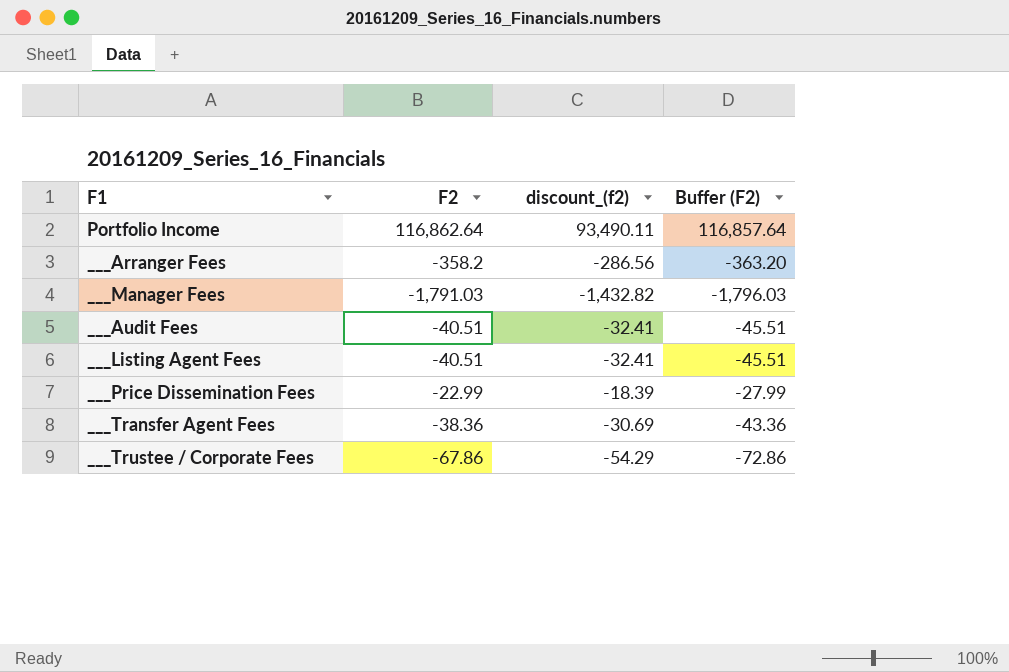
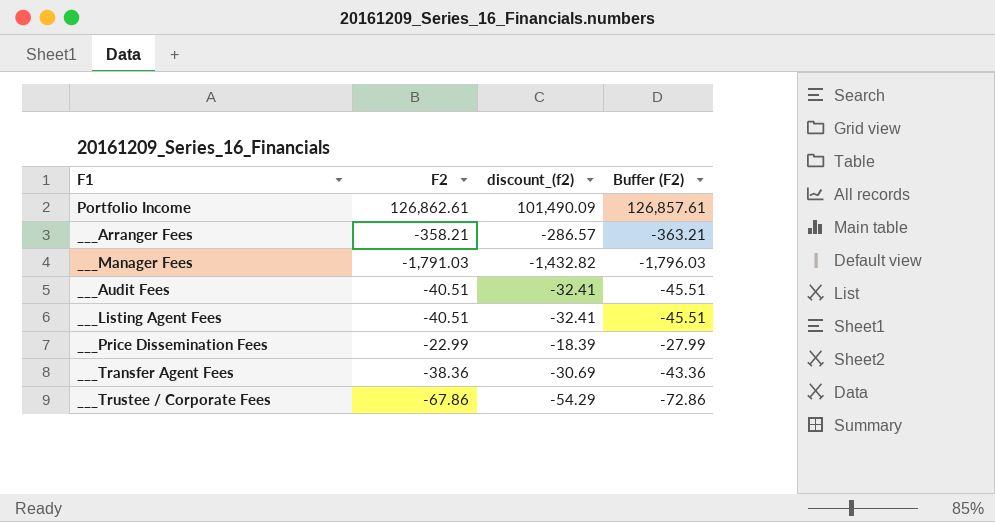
Portfolio Income | F2: 116,862.64 -> 126,862.61
Portfolio Income | discount_(f2): 93,490.11 -> 101,490.09
Portfolio Income | Buffer (F2): 116,857.64 -> 126,857.61
___Arranger Fees | F2: -358.2 -> -358.21
___Arranger Fees | discount_(f2): -286.56 -> -286.57
___Arranger Fees | Buffer (F2): -363.20 -> -363.21

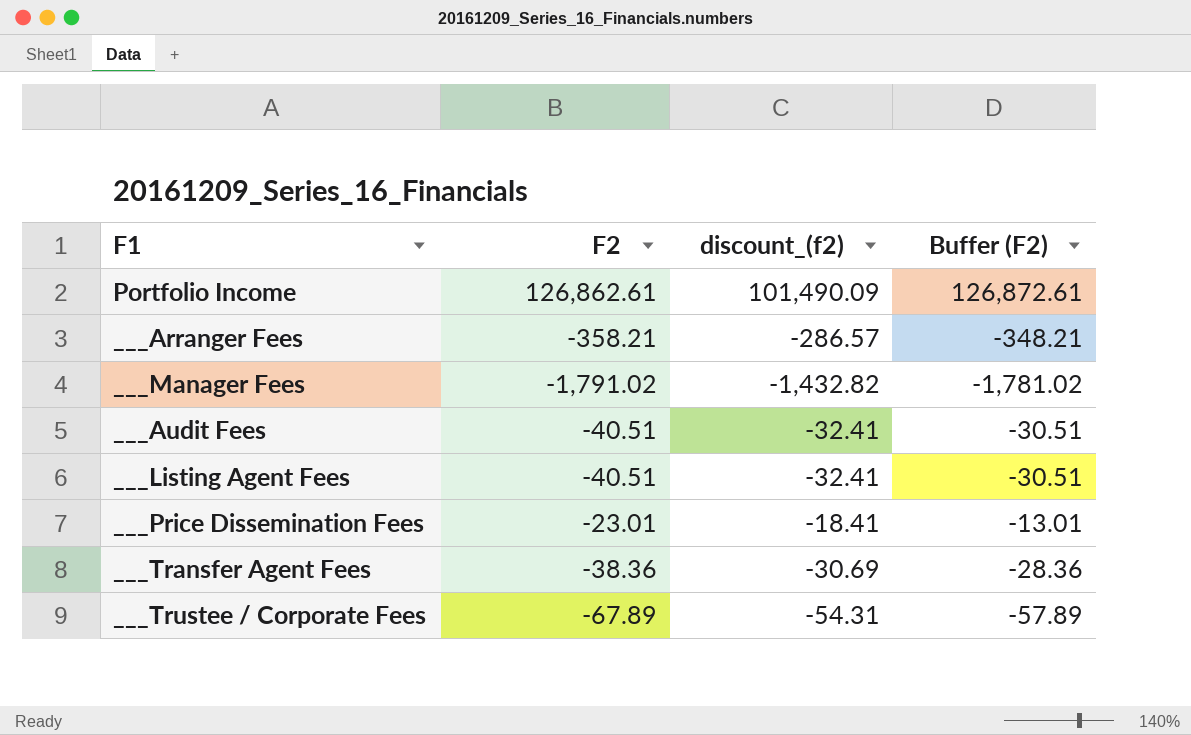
column Buffer (F2) | formula: [F2] - 5 -> [F2] + 10
___Manager Fees | F2: -1,791.03 -> -1,791.02
___Price Dissemination Fees | F2: -22.99 -> -23.01
___Price Dissemination Fees | discount_(f2): -18.39 -> -18.41
___Trustee / Corporate Fees | F2: -67.86 -> -67.89
___Trustee / Corporate Fees | discount_(f2): -54.29 -> -54.31

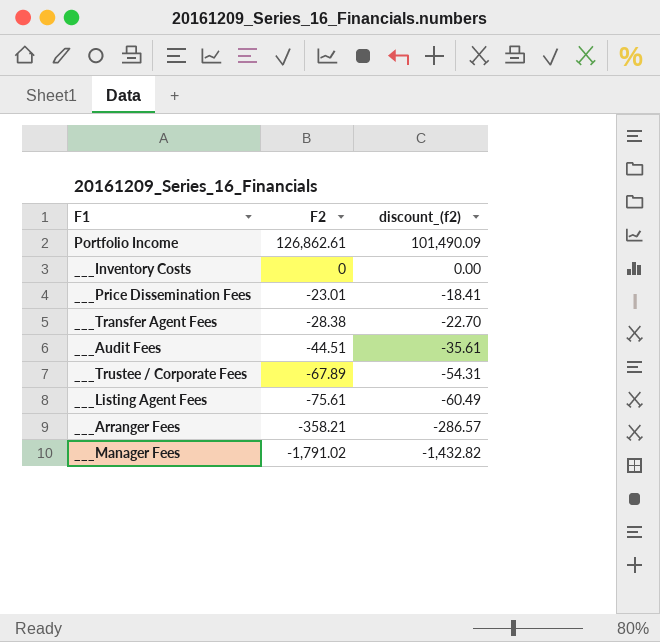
row order: none -> F2 descending
column Buffer (F2) | formula: [F2] + 10 -> none
row ___Inventory Costs: none -> 0 | 0.00
___Transfer Agent Fees | F2: -38.36 -> -28.38
___Transfer Agent Fees | discount_(f2): -30.69 -> -22.70
___Audit Fees | F2: -40.51 -> -44.51
___Audit Fees | discount_(f2): -32.41 -> -35.61
___Listing Agent Fees | F2: -40.51 -> -75.61
___Listing Agent Fees | discount_(f2): -32.41 -> -60.49

